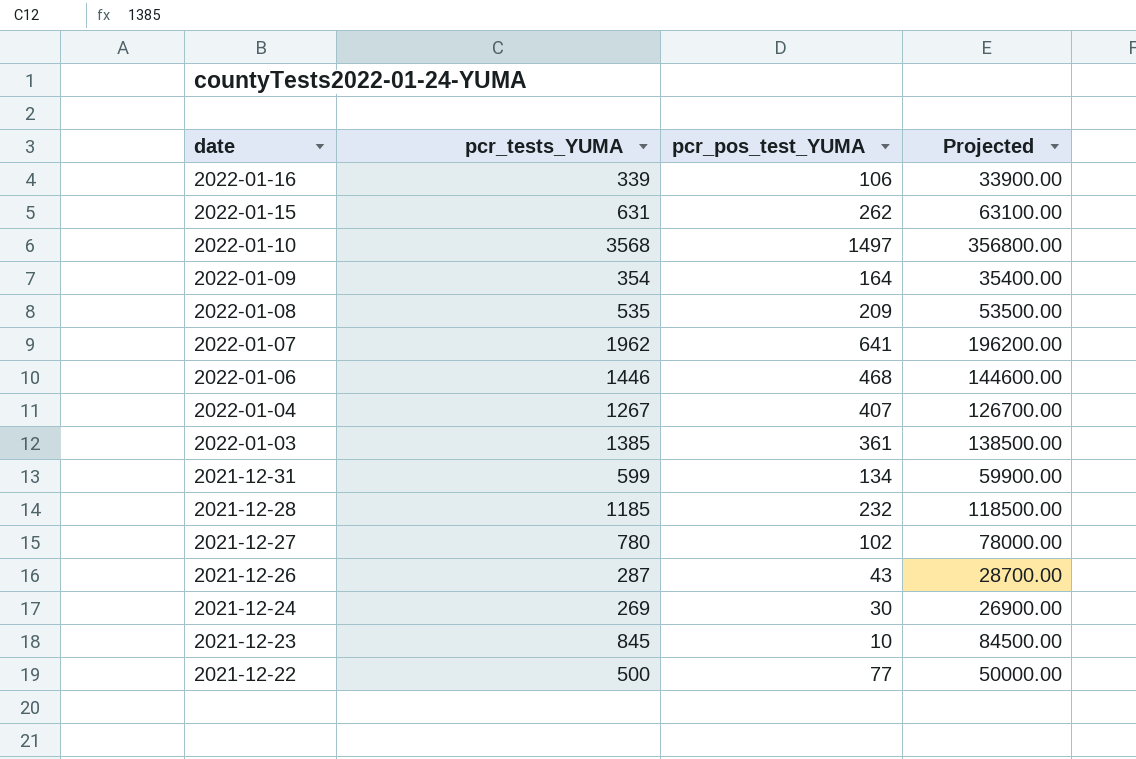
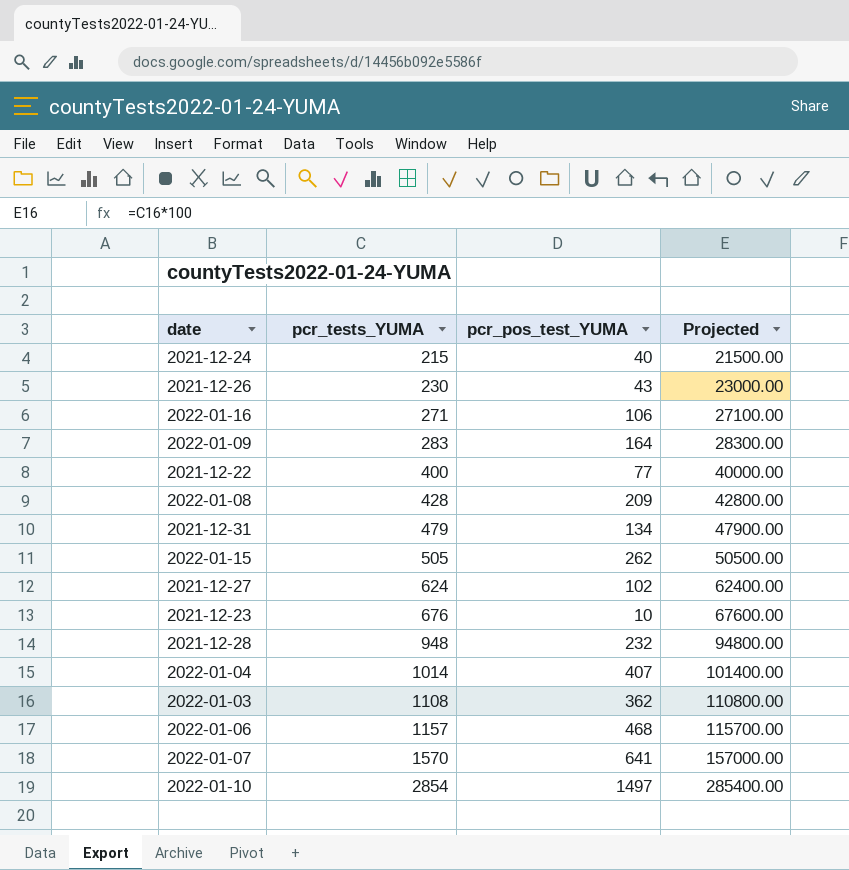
row order: date descending -> pcr_tests_YUMA ascending
2021-12-24 | pcr_tests_YUMA: 269 -> 215
2021-12-24 | pcr_pos_test_YUMA: 30 -> 40
2021-12-24 | Projected: 26900.00 -> 21500.00
2021-12-26 | pcr_tests_YUMA: 287 -> 230
2021-12-26 | Projected: 28700.00 -> 23000.00
2022-01-16 | pcr_tests_YUMA: 339 -> 271
2022-01-16 | Projected: 33900.00 -> 27100.00
2022-01-09 | pcr_tests_YUMA: 354 -> 283
2022-01-09 | Projected: 35400.00 -> 28300.00
2021-12-22 | pcr_tests_YUMA: 500 -> 400
2021-12-22 | Projected: 50000.00 -> 40000.00
2022-01-08 | pcr_tests_YUMA: 535 -> 428
2022-01-08 | Projected: 53500.00 -> 42800.00
2021-12-31 | pcr_tests_YUMA: 599 -> 479
2021-12-31 | Projected: 59900.00 -> 47900.00
2022-01-15 | pcr_tests_YUMA: 631 -> 505
2022-01-15 | Projected: 63100.00 -> 50500.00
2021-12-27 | pcr_tests_YUMA: 780 -> 624
2021-12-27 | Projected: 78000.00 -> 62400.00
2021-12-23 | pcr_tests_YUMA: 845 -> 676
2021-12-23 | Projected: 84500.00 -> 67600.00
2021-12-28 | pcr_tests_YUMA: 1185 -> 948
2021-12-28 | Projected: 118500.00 -> 94800.00
2022-01-04 | pcr_tests_YUMA: 1267 -> 1014
2022-01-04 | Projected: 126700.00 -> 101400.00
2022-01-03 | pcr_tests_YUMA: 1385 -> 1108
2022-01-03 | pcr_pos_test_YUMA: 361 -> 362
2022-01-03 | Projected: 138500.00 -> 110800.00
2022-01-06 | pcr_tests_YUMA: 1446 -> 1157
2022-01-06 | Projected: 144600.00 -> 115700.00
2022-01-07 | pcr_tests_YUMA: 1962 -> 1570
2022-01-07 | Projected: 196200.00 -> 157000.00
2022-01-10 | pcr_tests_YUMA: 3568 -> 2854
2022-01-10 | Projected: 356800.00 -> 285400.00

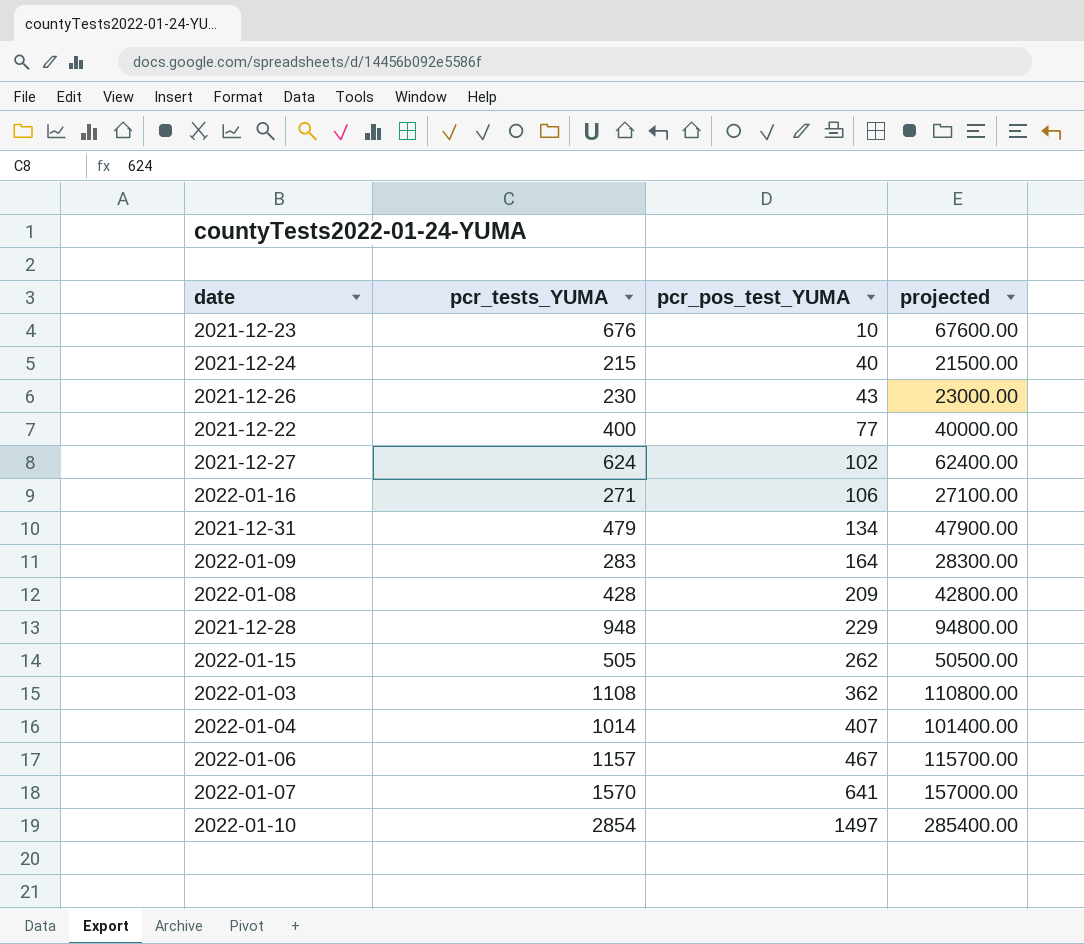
row order: pcr_tests_YUMA ascending -> pcr_pos_test_YUMA ascending
column name: Projected -> projected
2021-12-28 | pcr_pos_test_YUMA: 232 -> 229
2022-01-06 | pcr_pos_test_YUMA: 468 -> 467

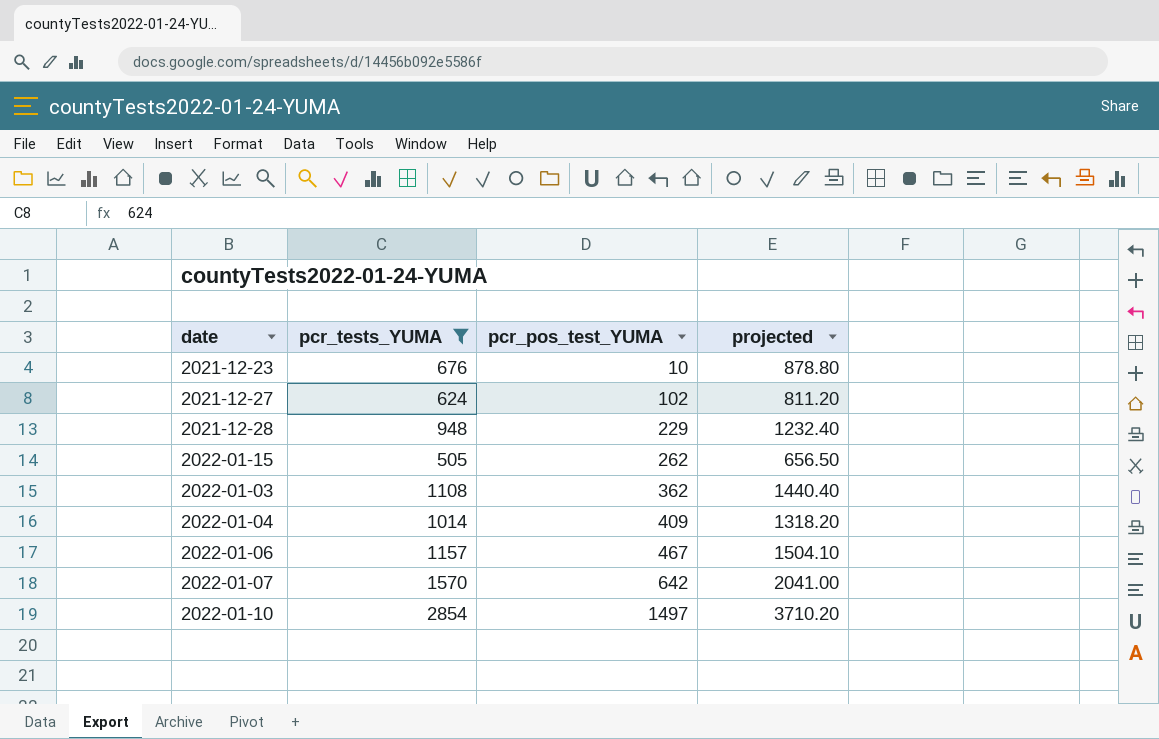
filter: none -> pcr_tests_YUMA >= 505
column projected | formula: [pcr_tests_YUMA] * 100 -> [pcr_tests_YUMA] * 1.3
2022-01-04 | pcr_pos_test_YUMA: 407 -> 409
2022-01-07 | pcr_pos_test_YUMA: 641 -> 642

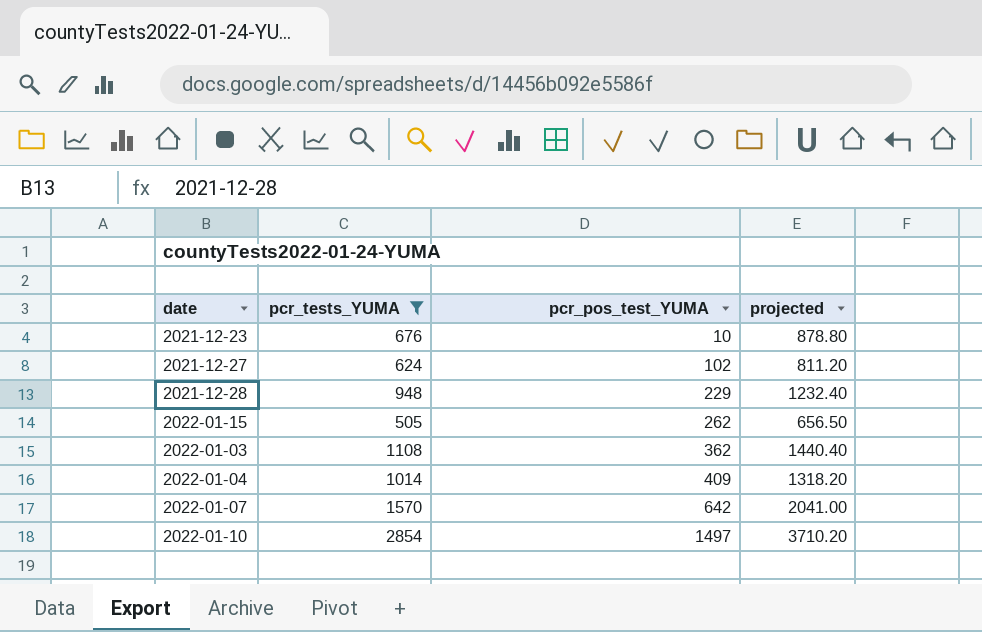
row 2022-01-06: 1157 | 467 | 1504.10 -> none

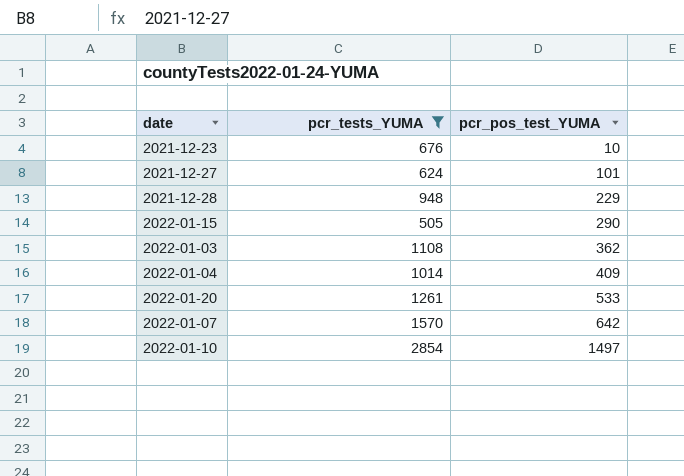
column projected | formula: [pcr_tests_YUMA] * 1.3 -> none
2021-12-27 | pcr_pos_test_YUMA: 102 -> 101
2022-01-15 | pcr_pos_test_YUMA: 262 -> 290
row 2022-01-20: none -> 1261 | 533

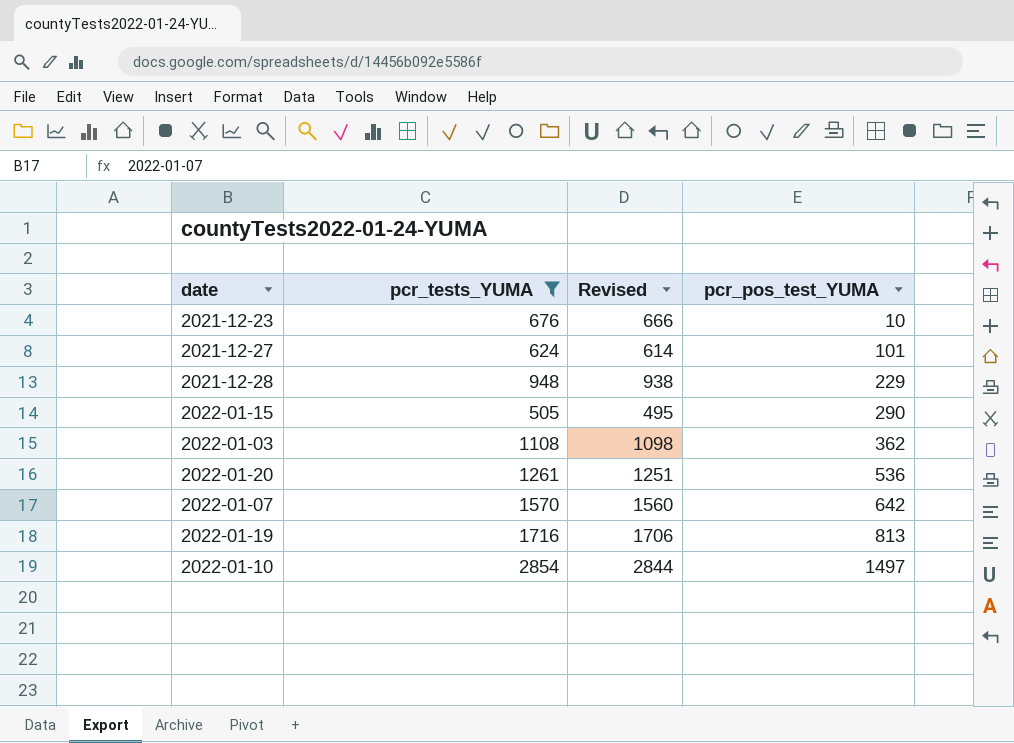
column Revised | formula: none -> [pcr_tests_YUMA] - 10
row 2022-01-04: 1014 | 409 -> none
2022-01-20 | pcr_pos_test_YUMA: 533 -> 536
row 2022-01-19: none -> 1716 | 1706 | 813

